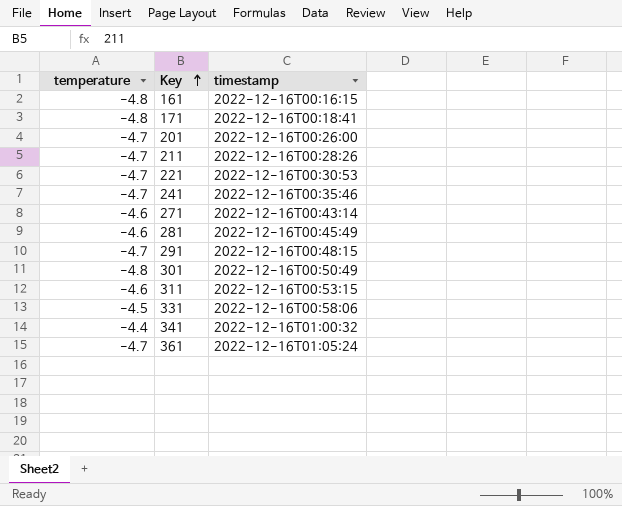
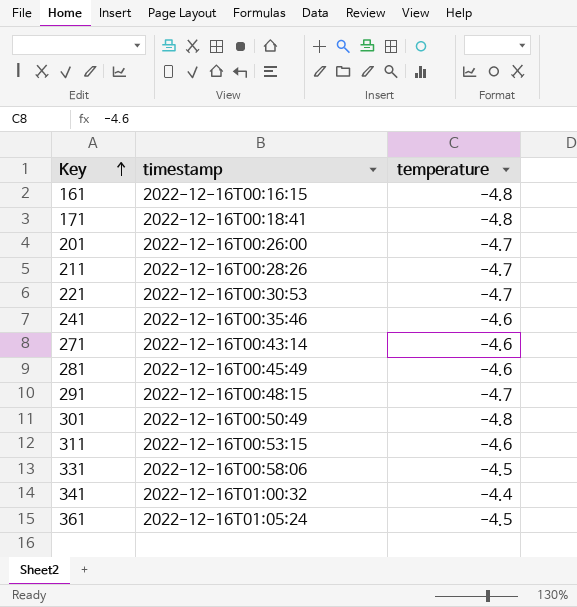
column temperature | position: 1 -> 3
241 | temperature: -4.7 -> -4.6
361 | temperature: -4.7 -> -4.5

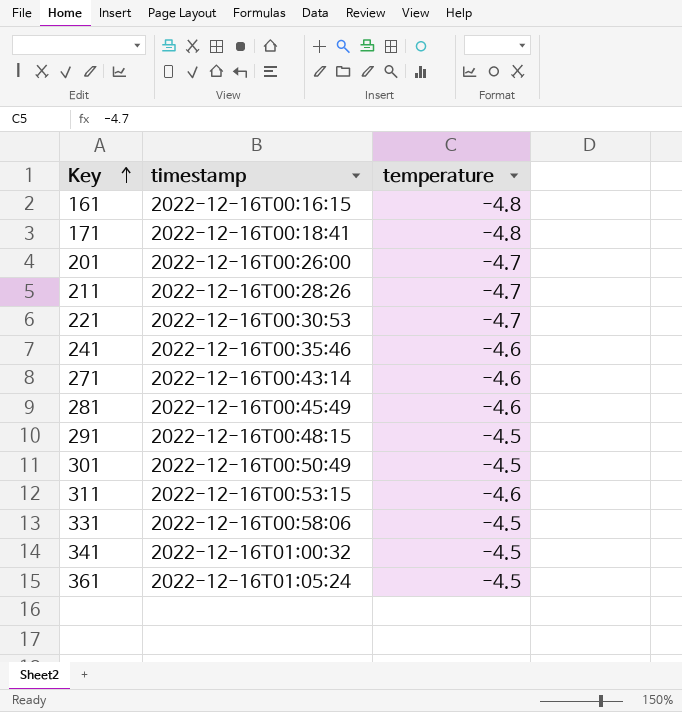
291 | temperature: -4.7 -> -4.5
301 | temperature: -4.8 -> -4.5
341 | temperature: -4.4 -> -4.5

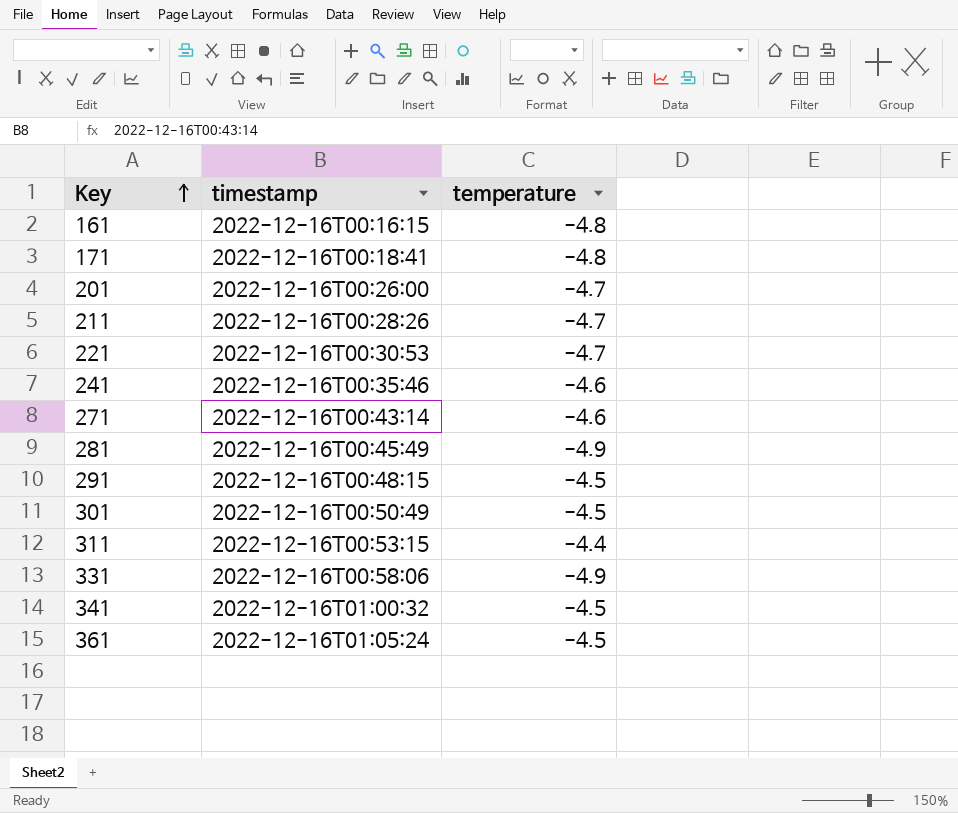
281 | temperature: -4.6 -> -4.9
311 | temperature: -4.6 -> -4.4
331 | temperature: -4.5 -> -4.9

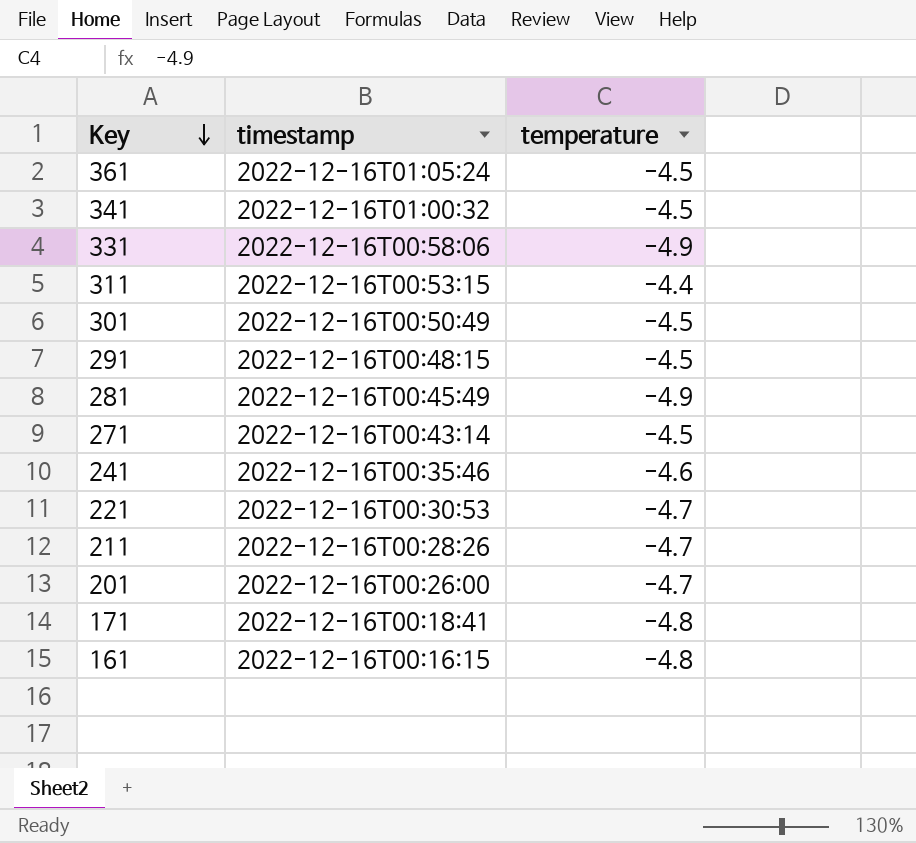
row order: Key ascending -> Key descending
271 | temperature: -4.6 -> -4.5

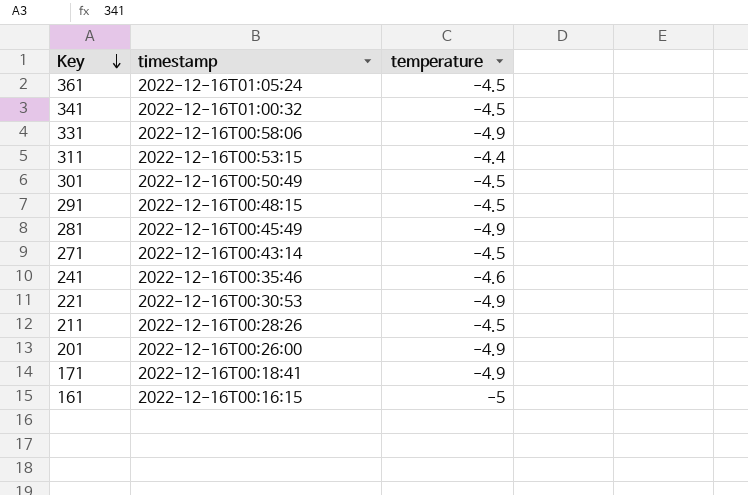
221 | temperature: -4.7 -> -4.9
211 | temperature: -4.7 -> -4.5
201 | temperature: -4.7 -> -4.9
171 | temperature: -4.8 -> -4.9
161 | temperature: -4.8 -> -5

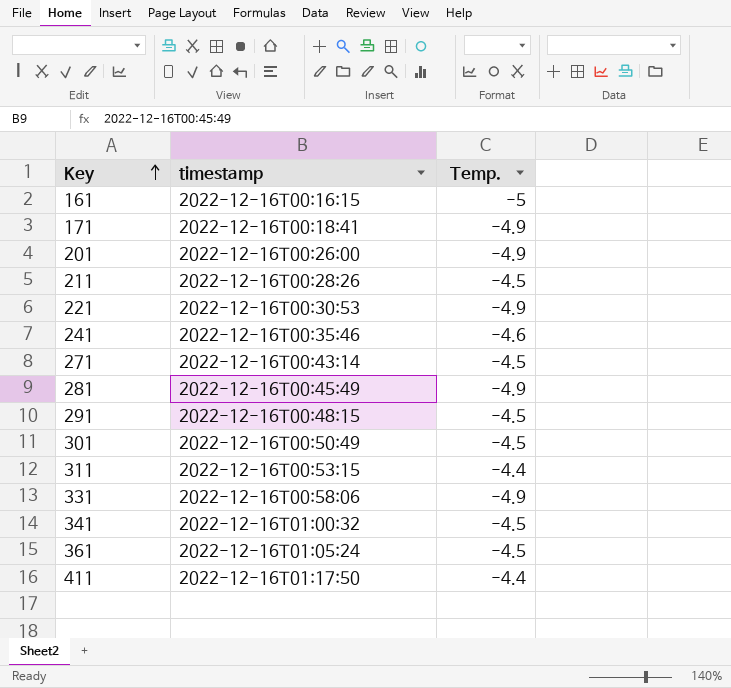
row order: Key descending -> Key ascending
column name: temperature -> Temp.
row 411: none -> 2022-12-16T01:17:50 | -4.4

